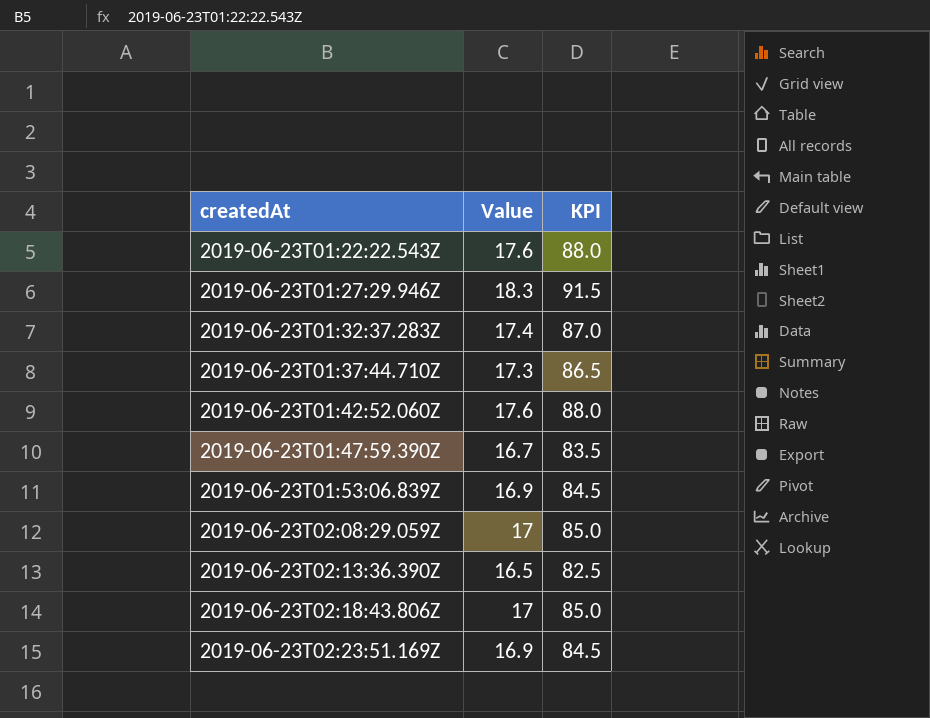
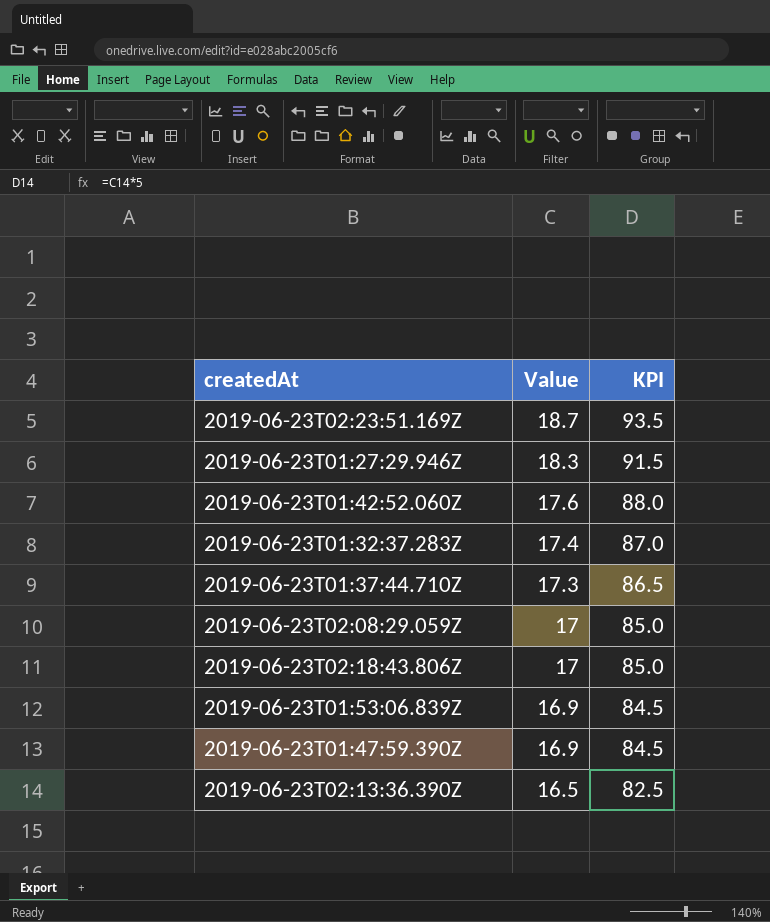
row order: createdAt ascending -> Value descending
row 2019-06-23T01:22:22.543Z: 17.6 | 88.0 -> none
2019-06-23T02:23:51.169Z | Value: 16.9 -> 18.7
2019-06-23T02:23:51.169Z | KPI: 84.5 -> 93.5
2019-06-23T01:47:59.390Z | Value: 16.7 -> 16.9
2019-06-23T01:47:59.390Z | KPI: 83.5 -> 84.5

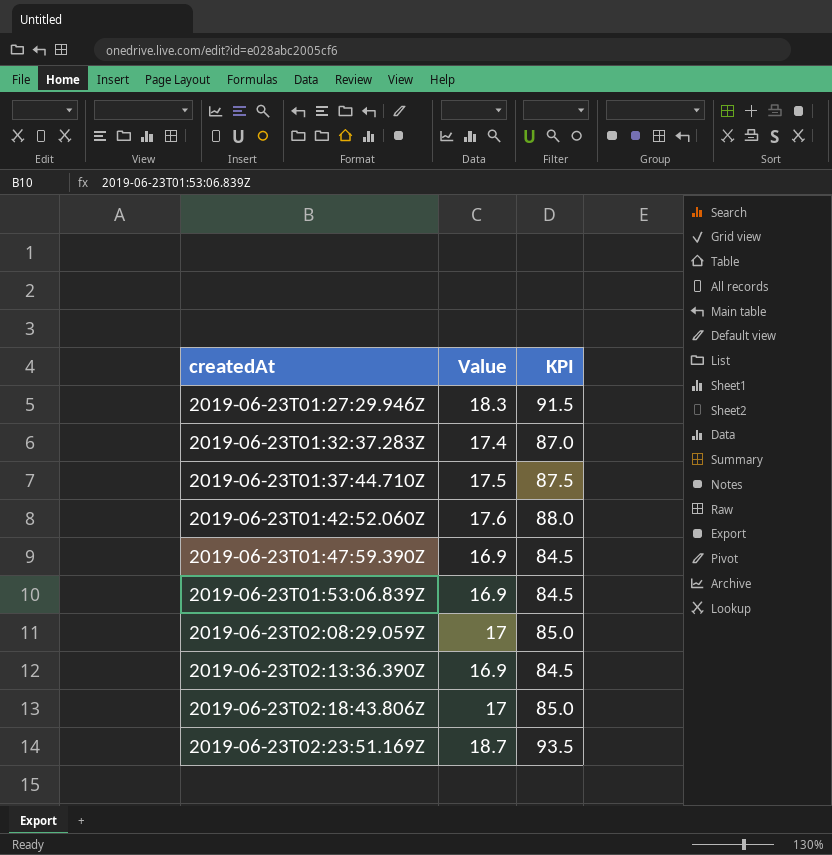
row order: Value descending -> createdAt ascending
2019-06-23T01:37:44.710Z | Value: 17.3 -> 17.5
2019-06-23T01:37:44.710Z | KPI: 86.5 -> 87.5
2019-06-23T02:13:36.390Z | Value: 16.5 -> 16.9
2019-06-23T02:13:36.390Z | KPI: 82.5 -> 84.5

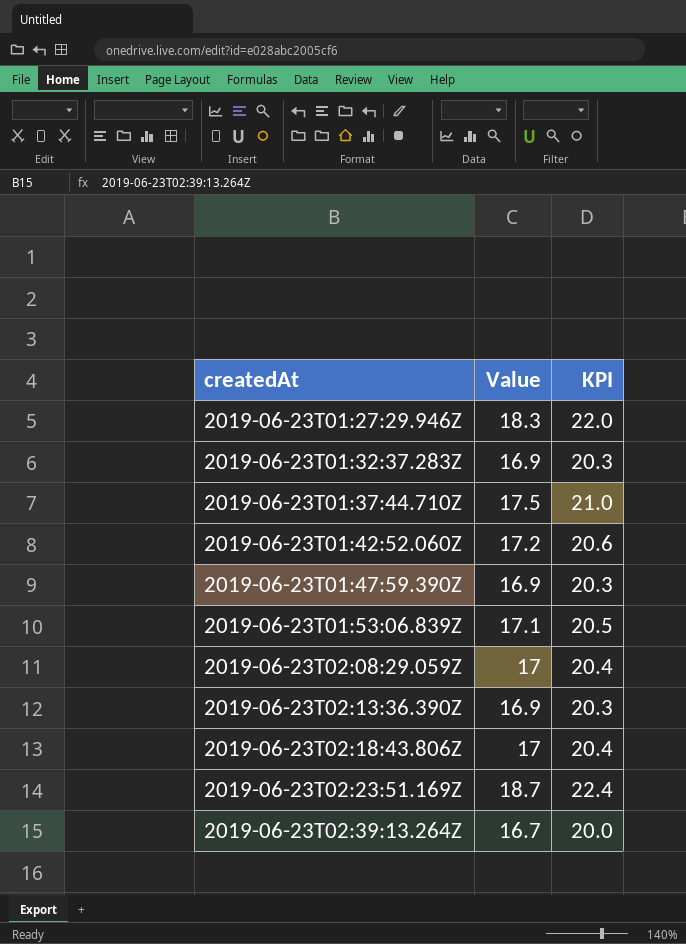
column KPI | formula: [Value] * 5 -> [Value] * 1.2
2019-06-23T01:32:37.283Z | Value: 17.4 -> 16.9
2019-06-23T01:42:52.060Z | Value: 17.6 -> 17.2
2019-06-23T01:53:06.839Z | Value: 16.9 -> 17.1
row 2019-06-23T02:39:13.264Z: none -> 16.7 | 20.0

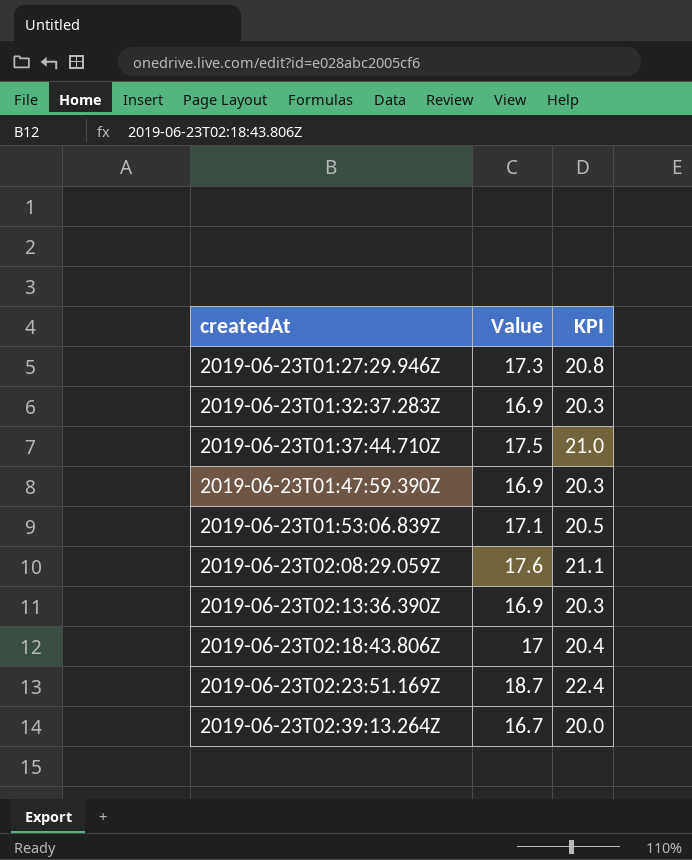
row 2019-06-23T01:42:52.060Z: 17.2 | 20.6 -> none
2019-06-23T01:27:29.946Z | Value: 18.3 -> 17.3
2019-06-23T01:27:29.946Z | KPI: 22.0 -> 20.8
2019-06-23T02:08:29.059Z | Value: 17 -> 17.6
2019-06-23T02:08:29.059Z | KPI: 20.4 -> 21.1

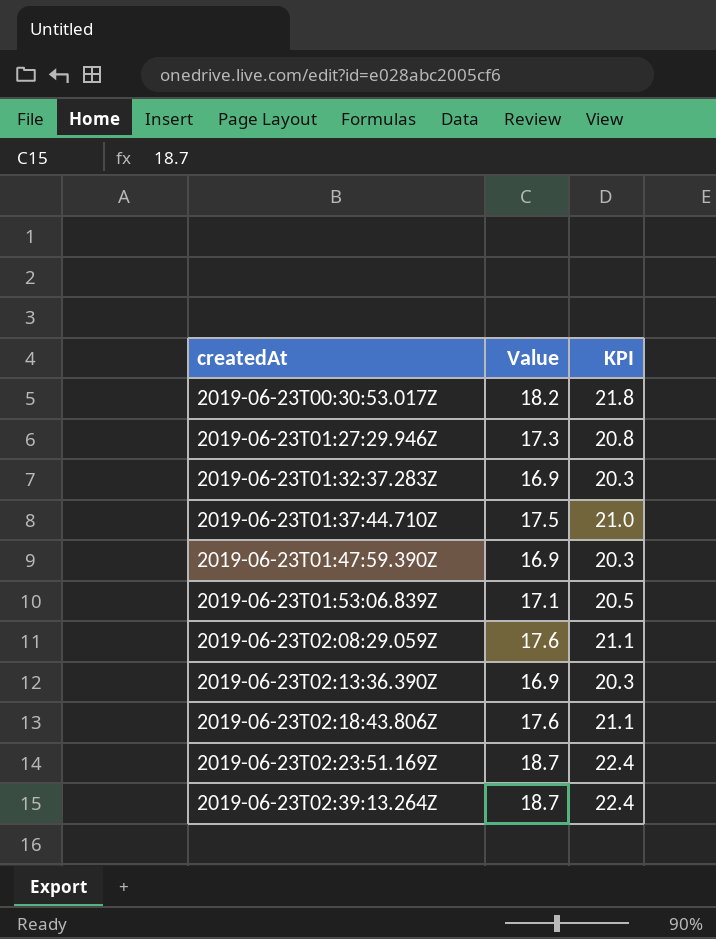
row 2019-06-23T00:30:53.017Z: none -> 18.2 | 21.8
2019-06-23T02:18:43.806Z | Value: 17 -> 17.6
2019-06-23T02:18:43.806Z | KPI: 20.4 -> 21.1
2019-06-23T02:39:13.264Z | Value: 16.7 -> 18.7
2019-06-23T02:39:13.264Z | KPI: 20.0 -> 22.4

